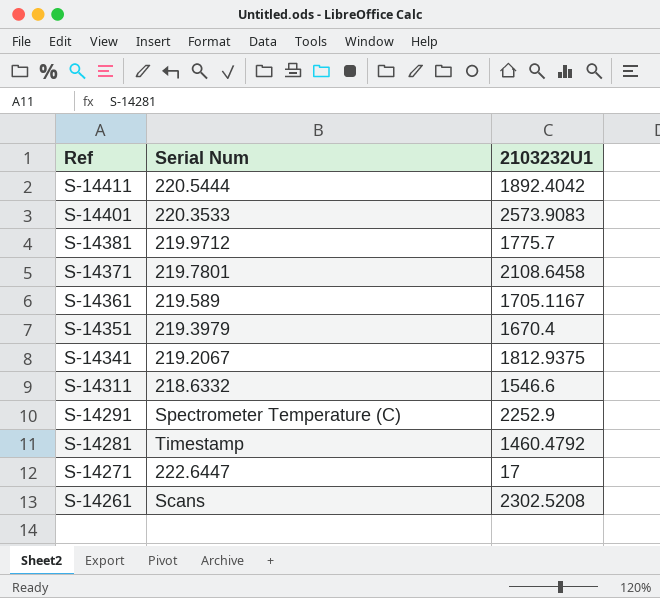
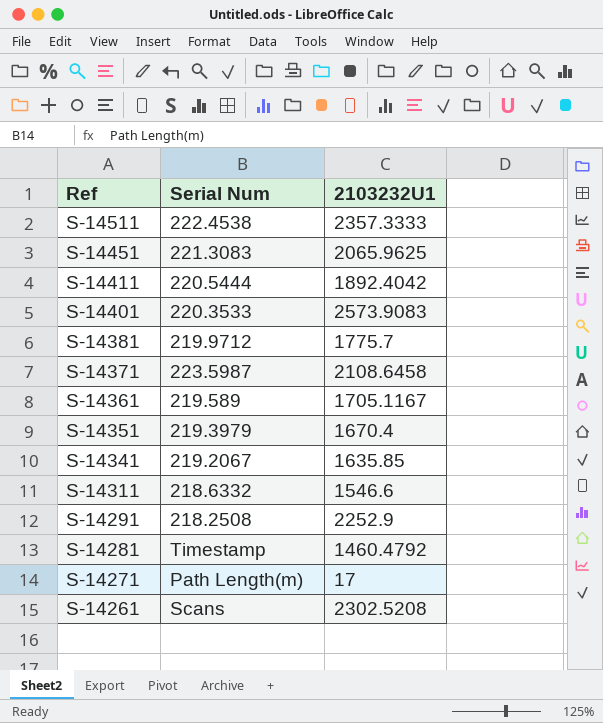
row S-14511: none -> 222.4538 | 2357.3333
row S-14451: none -> 221.3083 | 2065.9625
S-14371 | Serial Num: 219.7801 -> 223.5987
S-14341 | 2103232U1: 1812.9375 -> 1635.85
S-14291 | Serial Num: Spectrometer Temperature (C) -> 218.2508
S-14271 | Serial Num: 222.6447 -> Path Length(m)

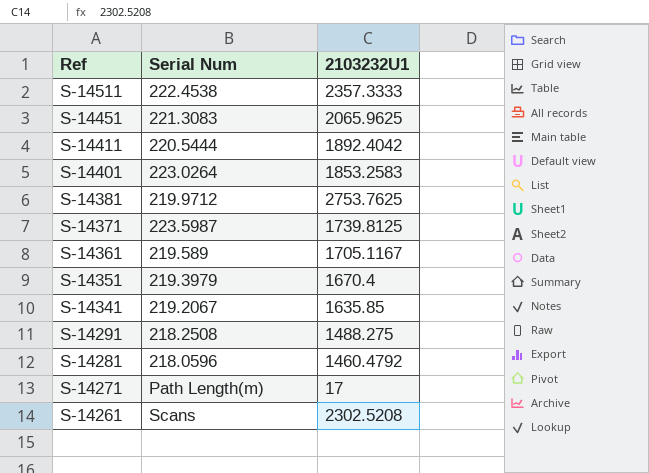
row S-14311: 218.6332 | 1546.6 -> none
S-14401 | Serial Num: 220.3533 -> 223.0264
S-14401 | 2103232U1: 2573.9083 -> 1853.2583
S-14381 | 2103232U1: 1775.7 -> 2753.7625
S-14371 | 2103232U1: 2108.6458 -> 1739.8125
S-14291 | 2103232U1: 2252.9 -> 1488.275
S-14281 | Serial Num: Timestamp -> 218.0596

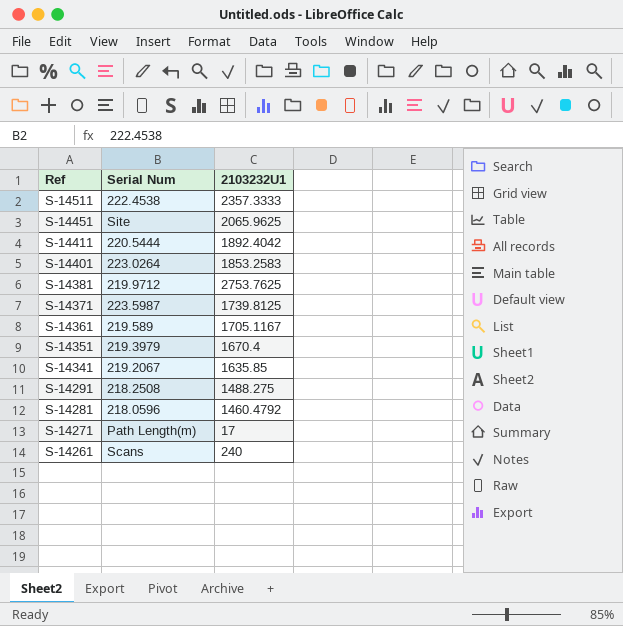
S-14451 | Serial Num: 221.3083 -> Site
S-14261 | 2103232U1: 2302.5208 -> 240

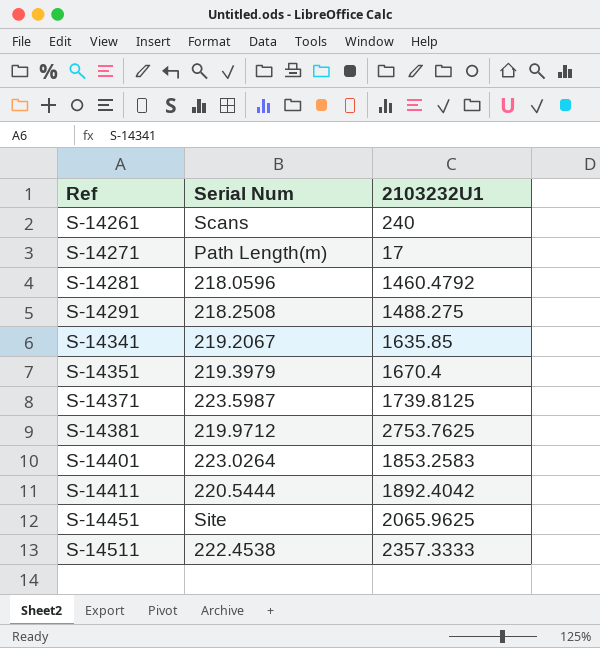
row order: Ref descending -> Ref ascending
row S-14361: 219.589 | 1705.1167 -> none

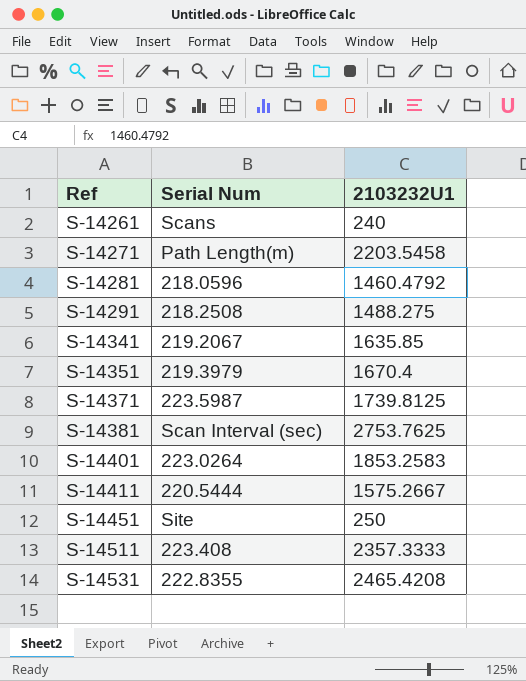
S-14271 | 2103232U1: 17 -> 2203.5458
S-14381 | Serial Num: 219.9712 -> Scan Interval (sec)
S-14411 | 2103232U1: 1892.4042 -> 1575.2667
S-14451 | 2103232U1: 2065.9625 -> 250
S-14511 | Serial Num: 222.4538 -> 223.408
row S-14531: none -> 222.8355 | 2465.4208

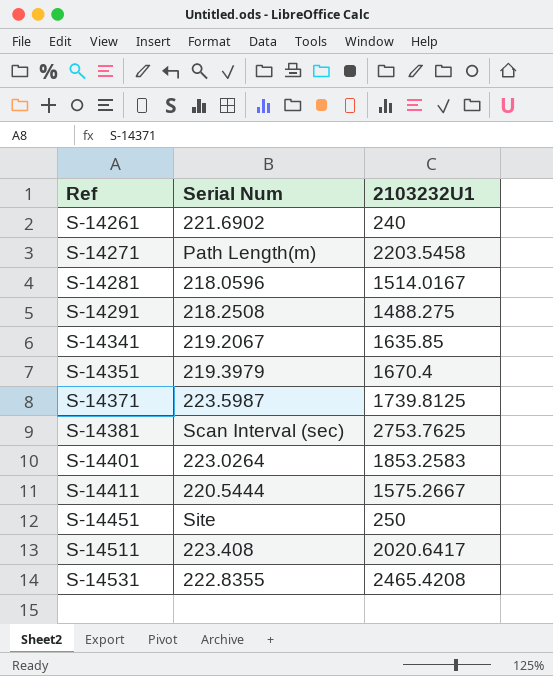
S-14261 | Serial Num: Scans -> 221.6902
S-14281 | 2103232U1: 1460.4792 -> 1514.0167
S-14511 | 2103232U1: 2357.3333 -> 2020.6417

